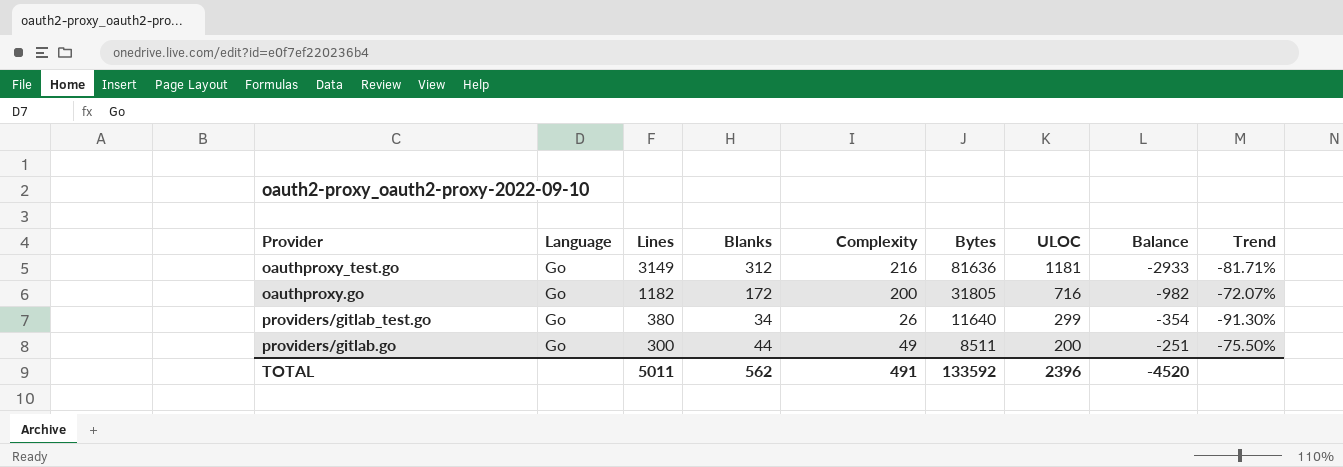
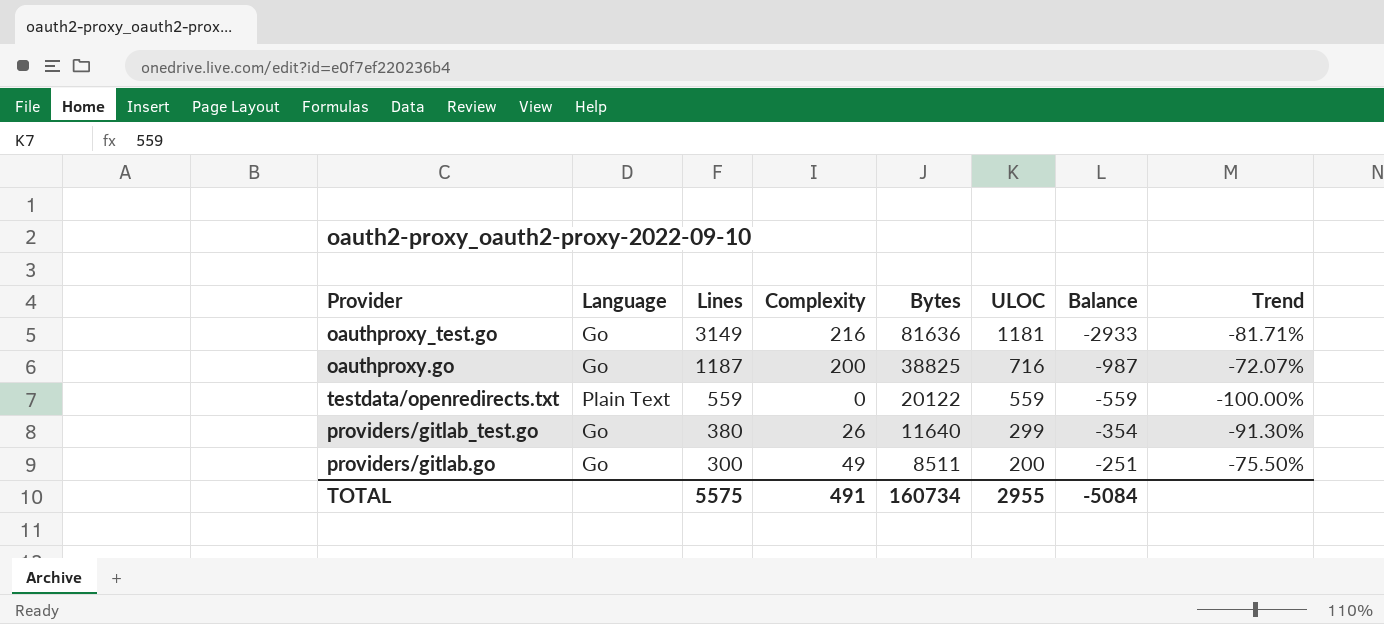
column Blanks | position: 4 -> none
oauthproxy.go | Lines: 1182 -> 1187
oauthproxy.go | Bytes: 31805 -> 38825
oauthproxy.go | Balance: -982 -> -987
row testdata/openredirects.txt: none -> Plain Text | 559 | 0 | 20122 | 559 | -559 | -100.00%
TOTAL | Lines: 5011 -> 5575
TOTAL | Bytes: 133592 -> 160734
TOTAL | ULOC: 2396 -> 2955
TOTAL | Balance: -4520 -> -5084

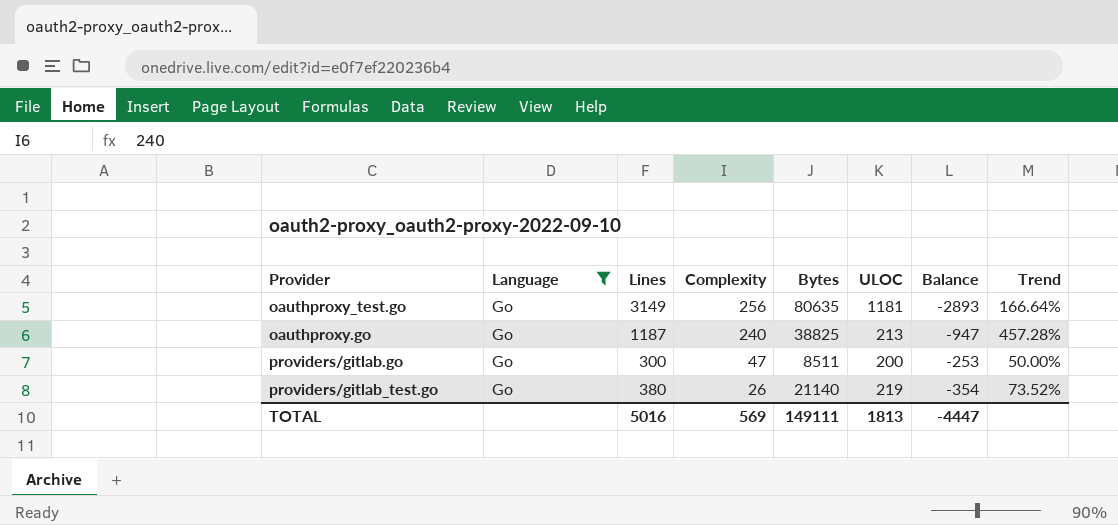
filter: none -> Language = Go
row order: Lines descending -> Complexity descending
column Trend | formula: ([Complexity] - [ULOC]) / [ULOC] -> ([Lines] - [ULOC]) / [ULOC]
oauthproxy_test.go | Complexity: 216 -> 256
oauthproxy_test.go | Bytes: 81636 -> 80635
oauthproxy_test.go | Balance: -2933 -> -2893
oauthproxy.go | Complexity: 200 -> 240
oauthproxy.go | ULOC: 716 -> 213
oauthproxy.go | Balance: -987 -> -947
providers/gitlab.go | Complexity: 49 -> 47
providers/gitlab.go | Balance: -251 -> -253
providers/gitlab_test.go | Bytes: 11640 -> 21140
providers/gitlab_test.go | ULOC: 299 -> 219
TOTAL | Lines: 5575 -> 5016
TOTAL | Complexity: 491 -> 569
TOTAL | Bytes: 160734 -> 149111
TOTAL | ULOC: 2955 -> 1813
TOTAL | Balance: -5084 -> -4447

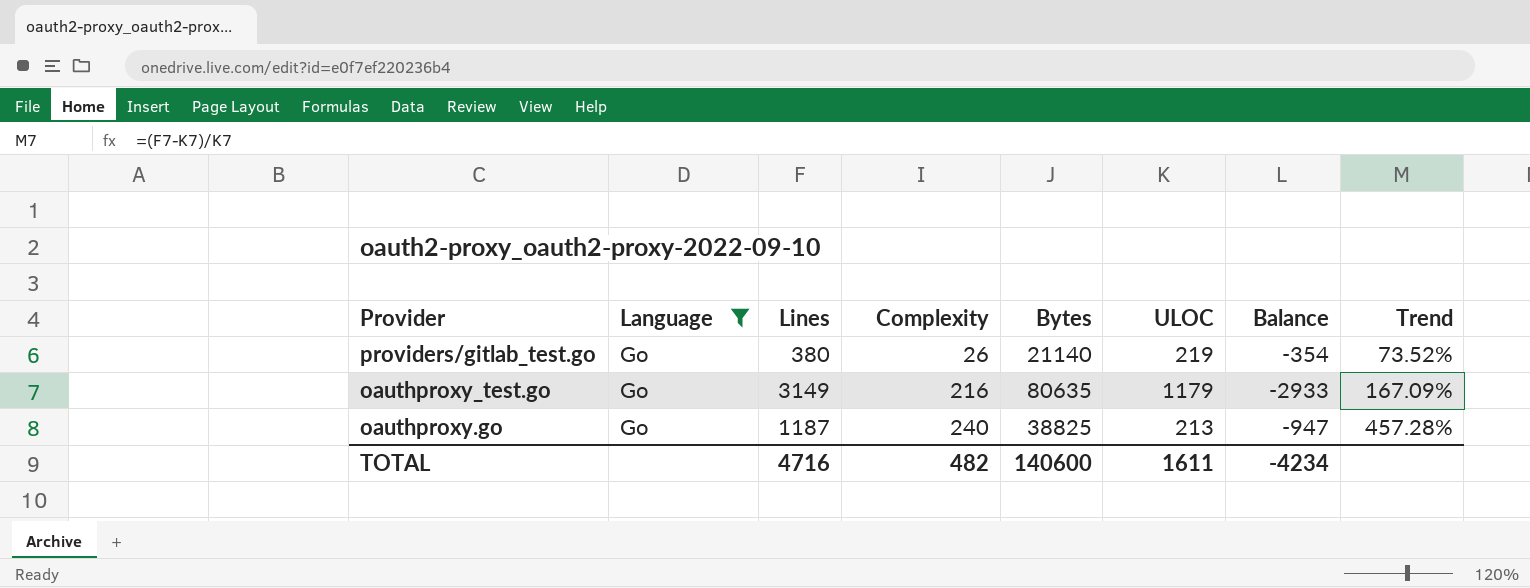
row order: Complexity descending -> Provider descending
row providers/gitlab.go: Go | 300 | 47 | 8511 | 200 | -253 | 50.00% -> none
oauthproxy_test.go | Complexity: 256 -> 216
oauthproxy_test.go | ULOC: 1181 -> 1179
oauthproxy_test.go | Balance: -2893 -> -2933
oauthproxy_test.go | Trend: 166.64% -> 167.09%
TOTAL | Lines: 5016 -> 4716
TOTAL | Complexity: 569 -> 482
TOTAL | Bytes: 149111 -> 140600
TOTAL | ULOC: 1813 -> 1611
TOTAL | Balance: -4447 -> -4234

